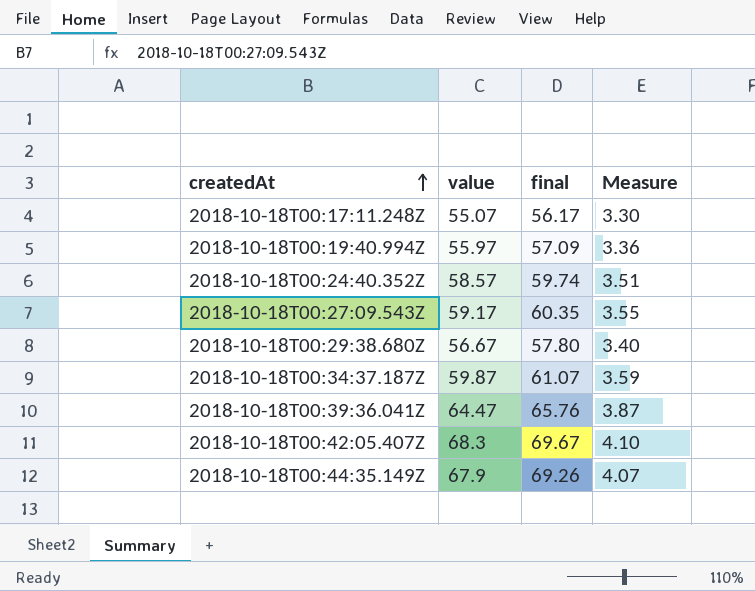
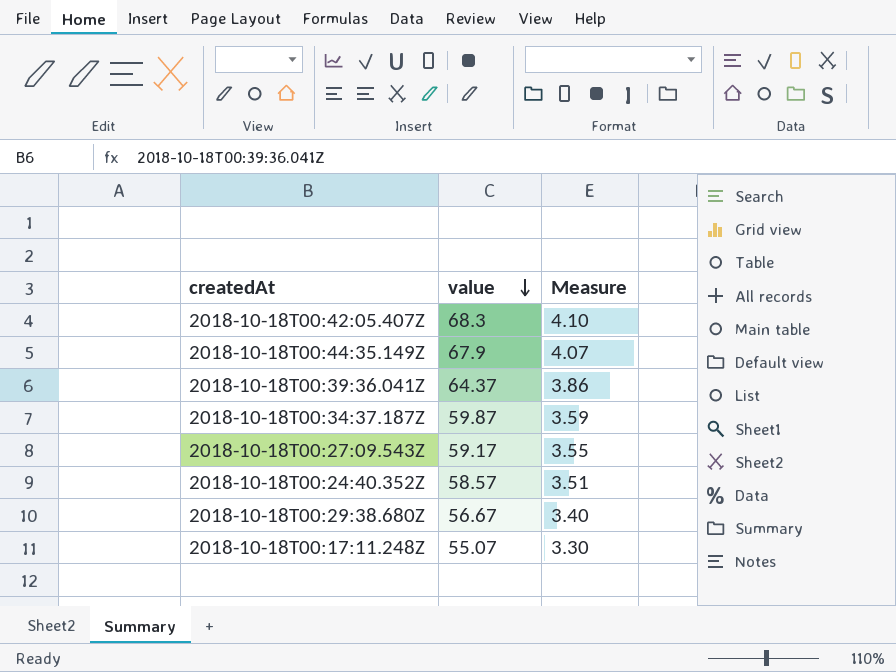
row order: createdAt ascending -> value descending
column final | formula: [value] * 1.02 -> none
row 2018-10-18T00:19:40.994Z: 55.97 | 57.09 | 3.36 -> none
2018-10-18T00:39:36.041Z | value: 64.47 -> 64.37
2018-10-18T00:39:36.041Z | Measure: 3.87 -> 3.86

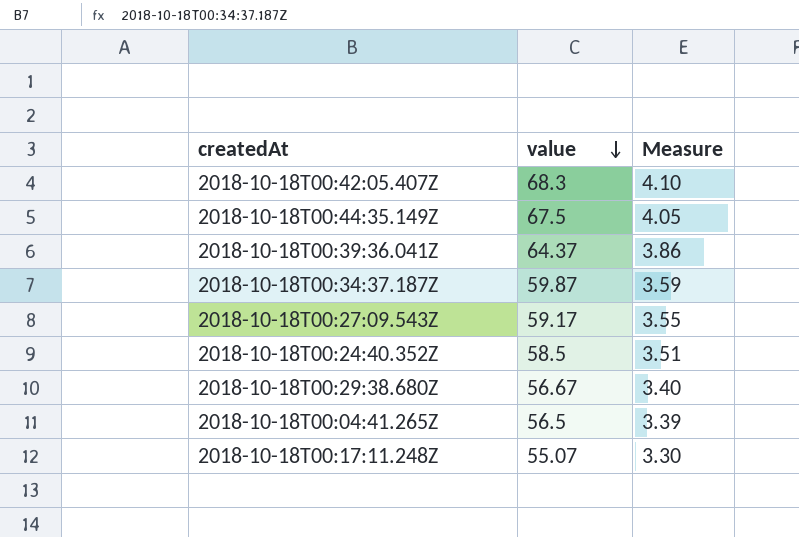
2018-10-18T00:44:35.149Z | value: 67.9 -> 67.5
2018-10-18T00:44:35.149Z | Measure: 4.07 -> 4.05
2018-10-18T00:24:40.352Z | value: 58.57 -> 58.5
row 2018-10-18T00:04:41.265Z: none -> 56.5 | 3.39

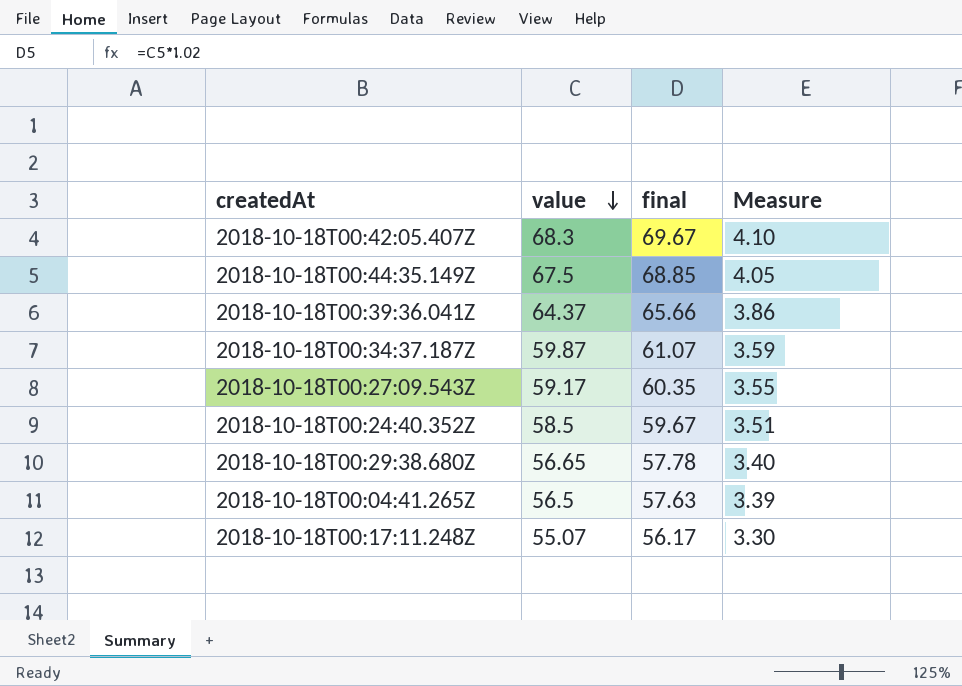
column final | formula: none -> [value] * 1.02
2018-10-18T00:29:38.680Z | value: 56.67 -> 56.65

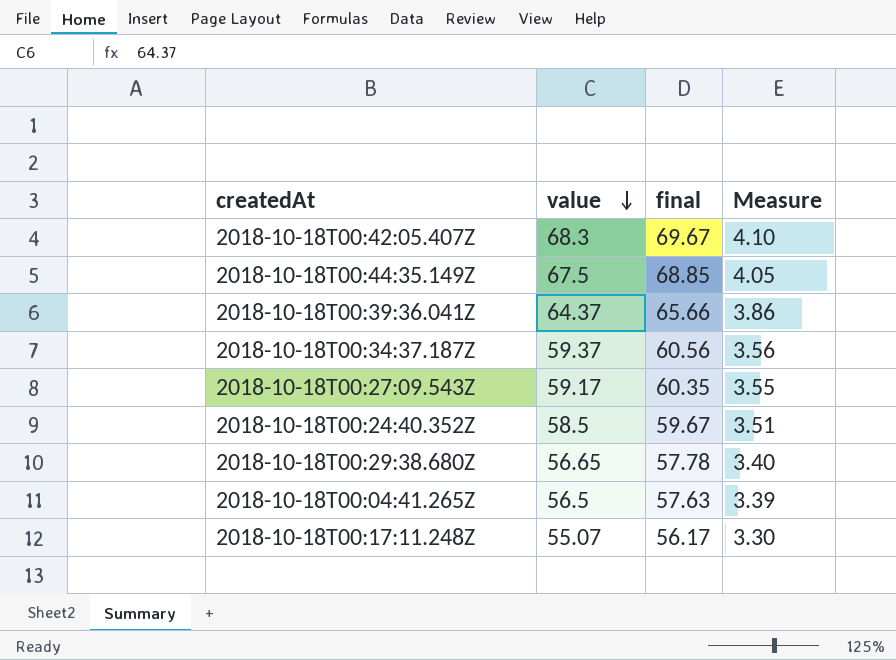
2018-10-18T00:34:37.187Z | value: 59.87 -> 59.37
2018-10-18T00:34:37.187Z | final: 61.07 -> 60.56
2018-10-18T00:34:37.187Z | Measure: 3.59 -> 3.56

